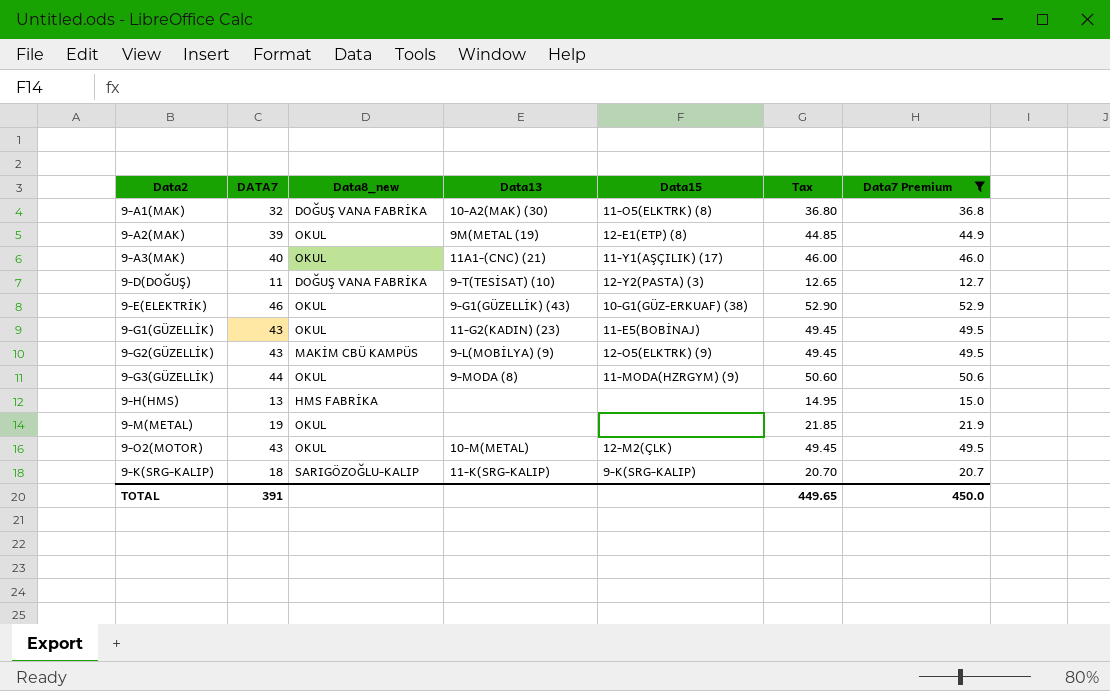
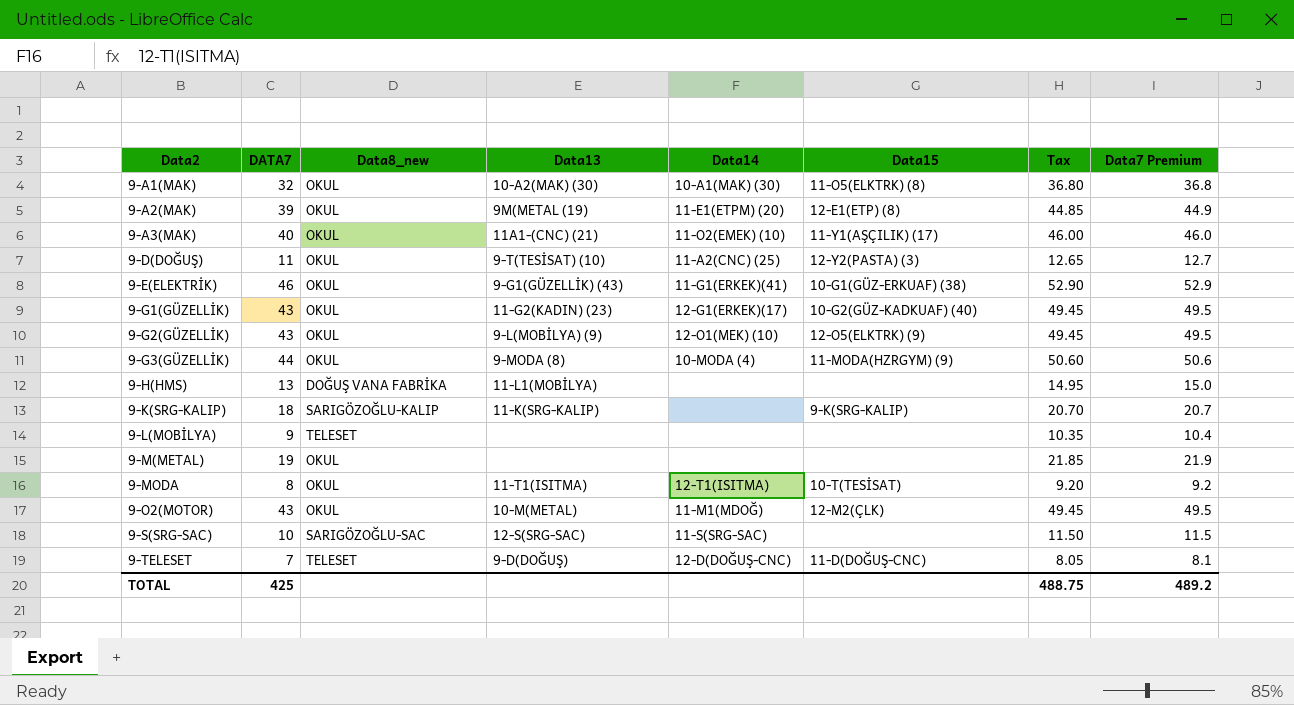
filter: Data7 Premium >= 12.7 -> none
row order: none -> Data2 ascending
column Data14 | position: none -> 5
9-A1(MAK) | Data8_new: DOĞUŞ VANA FABRİKA -> OKUL
9-D(DOĞUŞ) | Data8_new: DOĞUŞ VANA FABRİKA -> OKUL
9-G1(GÜZELLİK) | Data15: 11-E5(BOBİNAJ) -> 10-G2(GÜZ-KADKUAF) (40)
9-G2(GÜZELLİK) | Data8_new: MAKİM CBÜ KAMPÜS -> OKUL
9-H(HMS) | Data8_new: HMS FABRİKA -> DOĞUŞ VANA FABRİKA
9-H(HMS) | Data13: none -> 11-L1(MOBİLYA)
TOTAL | DATA7: 391 -> 425
TOTAL | Tax: 449.65 -> 488.75
TOTAL | Data7 Premium: 450.0 -> 489.2

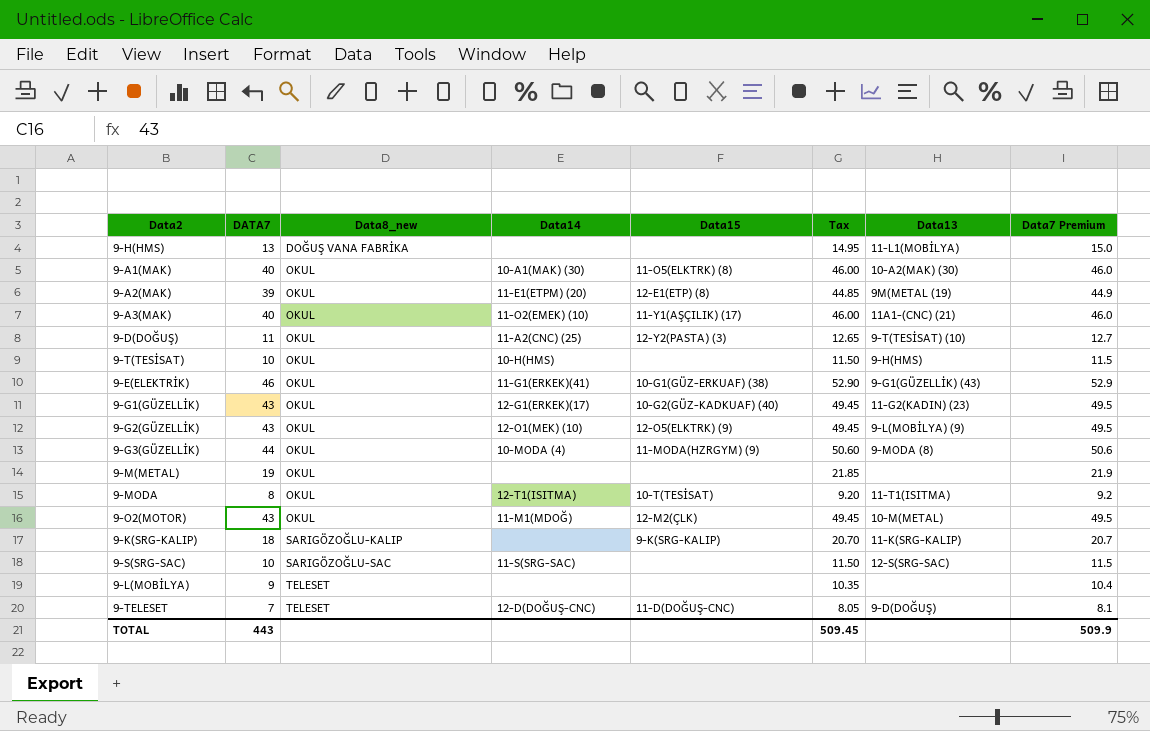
row order: Data2 ascending -> Data8_new ascending
column Data13 | position: 4 -> 7
9-A1(MAK) | DATA7: 32 -> 40
9-A1(MAK) | Tax: 36.80 -> 46.00
9-A1(MAK) | Data7 Premium: 36.8 -> 46.0
row 9-T(TESİSAT): none -> 10 | OKUL | 10-H(HMS) | none | 11.50 | 9-H(HMS) | 11.5
TOTAL | DATA7: 425 -> 443
TOTAL | Tax: 488.75 -> 509.45
TOTAL | Data7 Premium: 489.2 -> 509.9

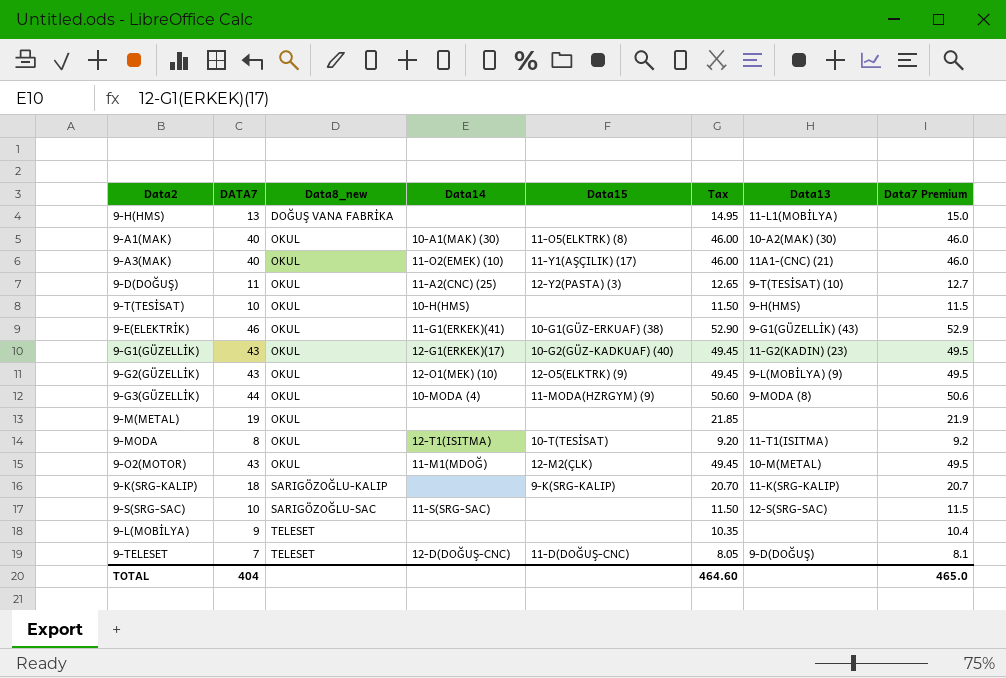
row 9-A2(MAK): 39 | OKUL | 11-E1(ETPM) (20) | 12-E1(ETP) (8) | 44.85 | 9M(METAL (19) | 44.9 -> none
TOTAL | DATA7: 443 -> 404
TOTAL | Tax: 509.45 -> 464.60
TOTAL | Data7 Premium: 509.9 -> 465.0

